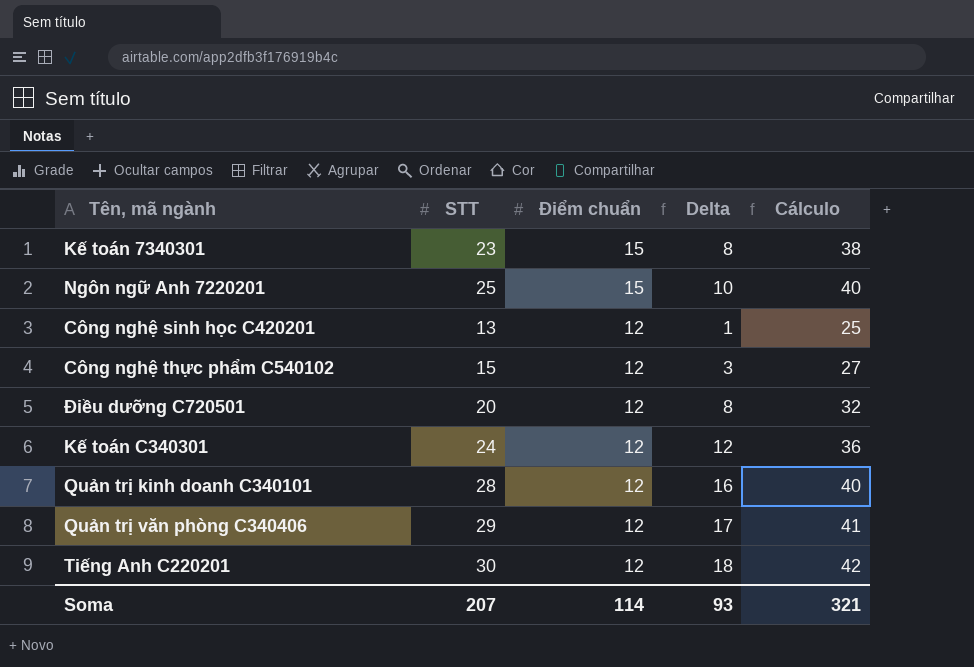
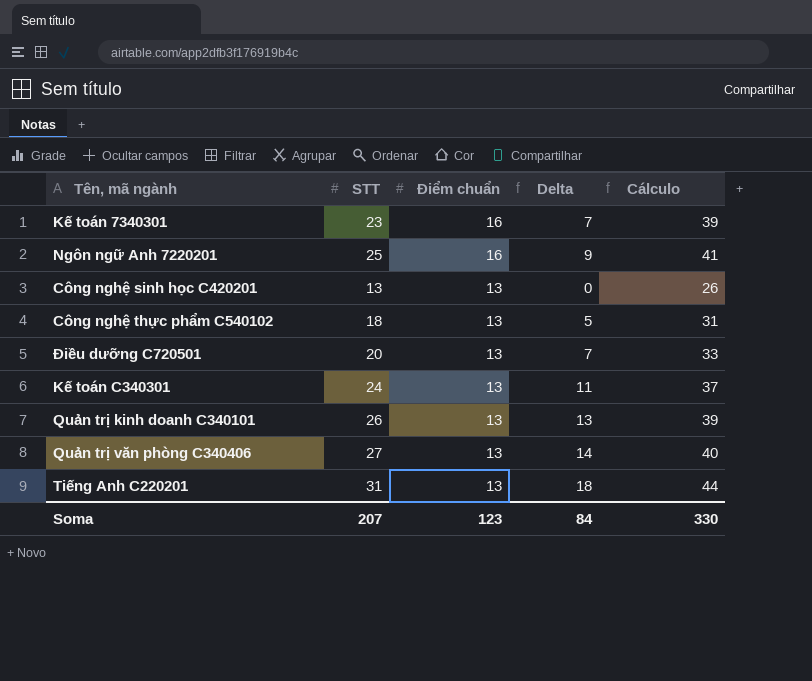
Kế toán 7340301 | Điểm chuẩn: 15 -> 16
Kế toán 7340301 | Delta: 8 -> 7
Kế toán 7340301 | Cálculo: 38 -> 39
Ngôn ngữ Anh 7220201 | Điểm chuẩn: 15 -> 16
Ngôn ngữ Anh 7220201 | Delta: 10 -> 9
Ngôn ngữ Anh 7220201 | Cálculo: 40 -> 41
Công nghệ sinh học C420201 | Điểm chuẩn: 12 -> 13
Công nghệ sinh học C420201 | Delta: 1 -> 0
Công nghệ sinh học C420201 | Cálculo: 25 -> 26
Công nghệ thực phẩm C540102 | STT: 15 -> 18
Công nghệ thực phẩm C540102 | Điểm chuẩn: 12 -> 13
Công nghệ thực phẩm C540102 | Delta: 3 -> 5
Công nghệ thực phẩm C540102 | Cálculo: 27 -> 31
Điều dưỡng C720501 | Điểm chuẩn: 12 -> 13
Điều dưỡng C720501 | Delta: 8 -> 7
Điều dưỡng C720501 | Cálculo: 32 -> 33
Kế toán C340301 | Điểm chuẩn: 12 -> 13
Kế toán C340301 | Delta: 12 -> 11
Kế toán C340301 | Cálculo: 36 -> 37
Quản trị kinh doanh C340101 | STT: 28 -> 26
Quản trị kinh doanh C340101 | Điểm chuẩn: 12 -> 13
Quản trị kinh doanh C340101 | Delta: 16 -> 13
Quản trị kinh doanh C340101 | Cálculo: 40 -> 39
Quản trị văn phòng C340406 | STT: 29 -> 27
Quản trị văn phòng C340406 | Điểm chuẩn: 12 -> 13
Quản trị văn phòng C340406 | Delta: 17 -> 14
Quản trị văn phòng C340406 | Cálculo: 41 -> 40
Tiếng Anh C220201 | STT: 30 -> 31
Tiếng Anh C220201 | Điểm chuẩn: 12 -> 13
Tiếng Anh C220201 | Cálculo: 42 -> 44
Soma | Điểm chuẩn: 114 -> 123
Soma | Delta: 93 -> 84
Soma | Cálculo: 321 -> 330

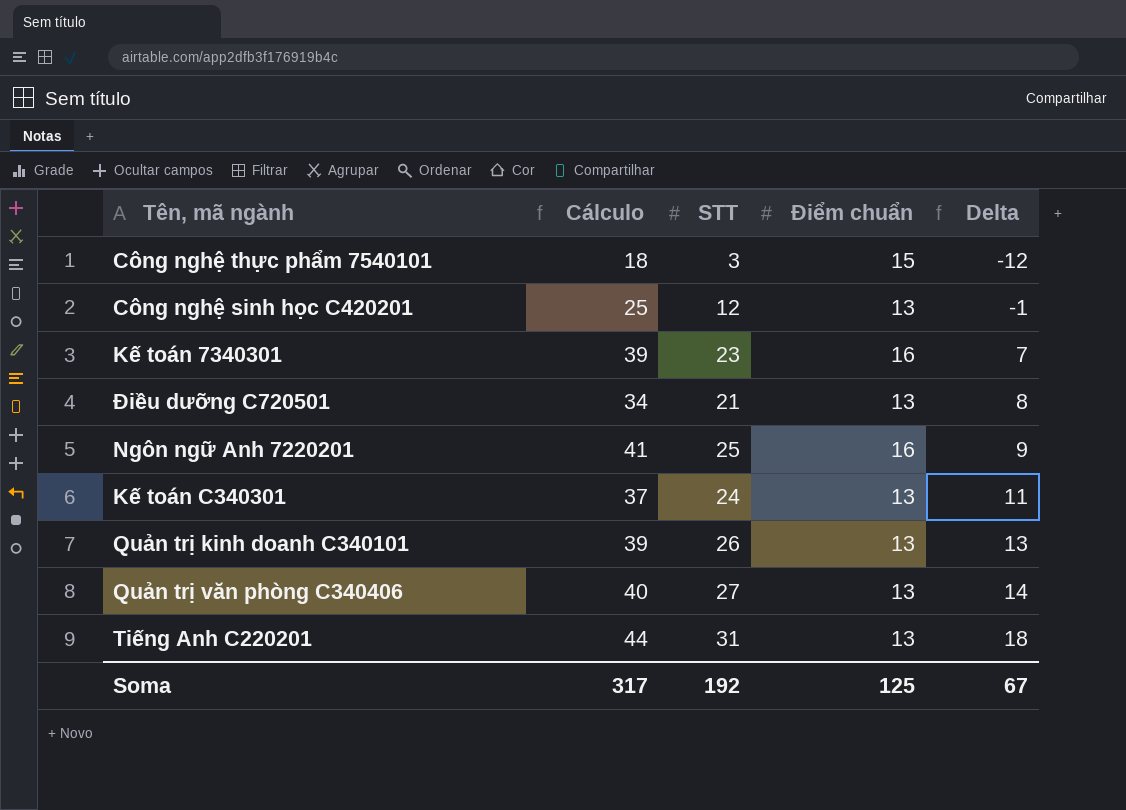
row order: Điểm chuẩn descending -> Delta ascending
column Cálculo | position: 5 -> 2
row Công nghệ thực phẩm C540102: 18 | 13 | 5 | 31 -> none
row Công nghệ thực phẩm 7540101: none -> 18 | 3 | 15 | -12
Công nghệ sinh học C420201 | Cálculo: 26 -> 25
Công nghệ sinh học C420201 | STT: 13 -> 12
Công nghệ sinh học C420201 | Delta: 0 -> -1
Điều dưỡng C720501 | Cálculo: 33 -> 34
Điều dưỡng C720501 | STT: 20 -> 21
Điều dưỡng C720501 | Delta: 7 -> 8
Soma | Cálculo: 330 -> 317
Soma | STT: 207 -> 192
Soma | Điểm chuẩn: 123 -> 125
Soma | Delta: 84 -> 67

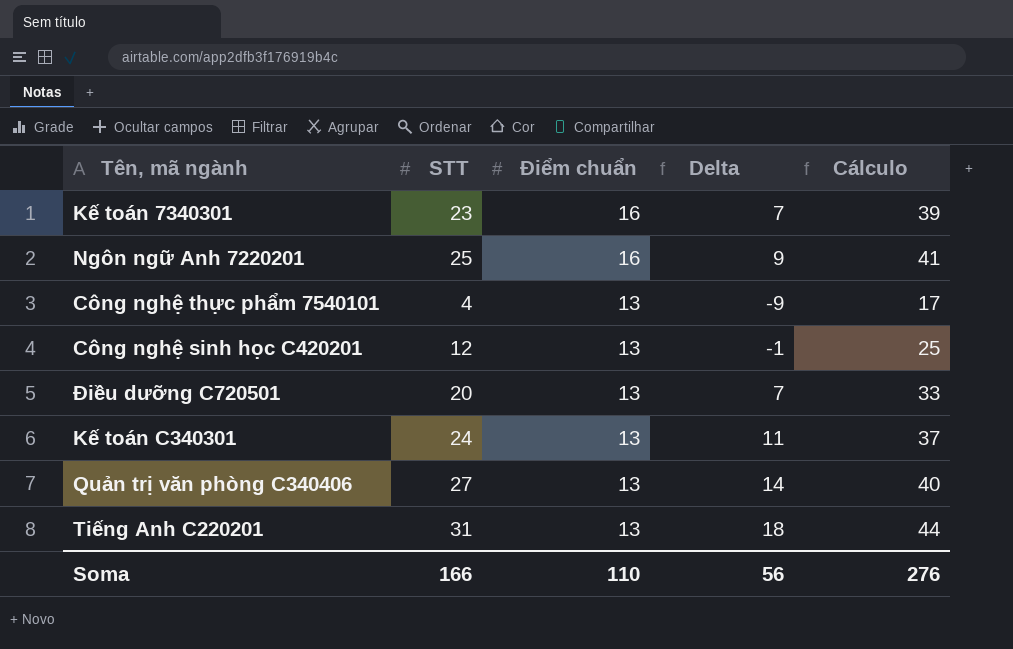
row order: Delta ascending -> Điểm chuẩn descending
column Cálculo | position: 2 -> 5
row Quản trị kinh doanh C340101: 39 | 26 | 13 | 13 -> none
Công nghệ thực phẩm 7540101 | STT: 3 -> 4
Công nghệ thực phẩm 7540101 | Điểm chuẩn: 15 -> 13
Công nghệ thực phẩm 7540101 | Delta: -12 -> -9
Công nghệ thực phẩm 7540101 | Cálculo: 18 -> 17
Điều dưỡng C720501 | STT: 21 -> 20
Điều dưỡng C720501 | Delta: 8 -> 7
Điều dưỡng C720501 | Cálculo: 34 -> 33
Soma | STT: 192 -> 166
Soma | Điểm chuẩn: 125 -> 110
Soma | Delta: 67 -> 56
Soma | Cálculo: 317 -> 276

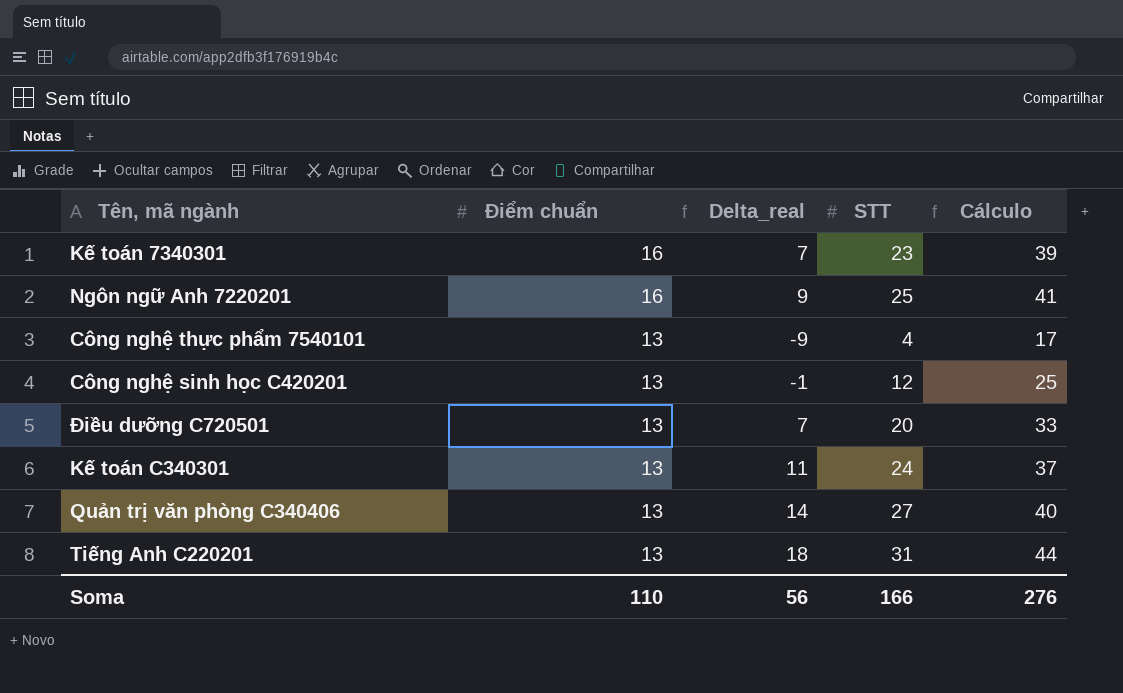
column name: Delta -> Delta_real
column STT | position: 2 -> 4

